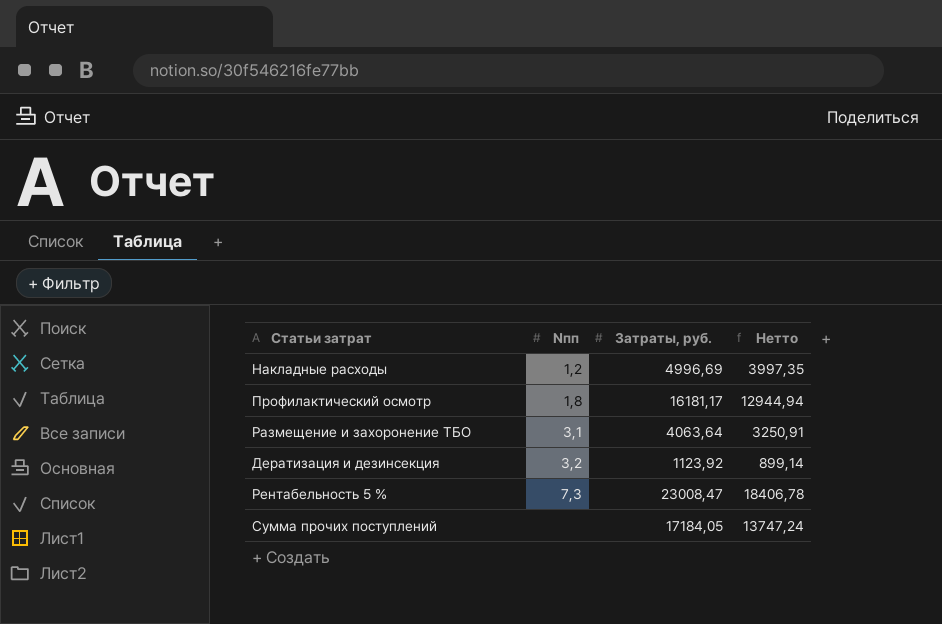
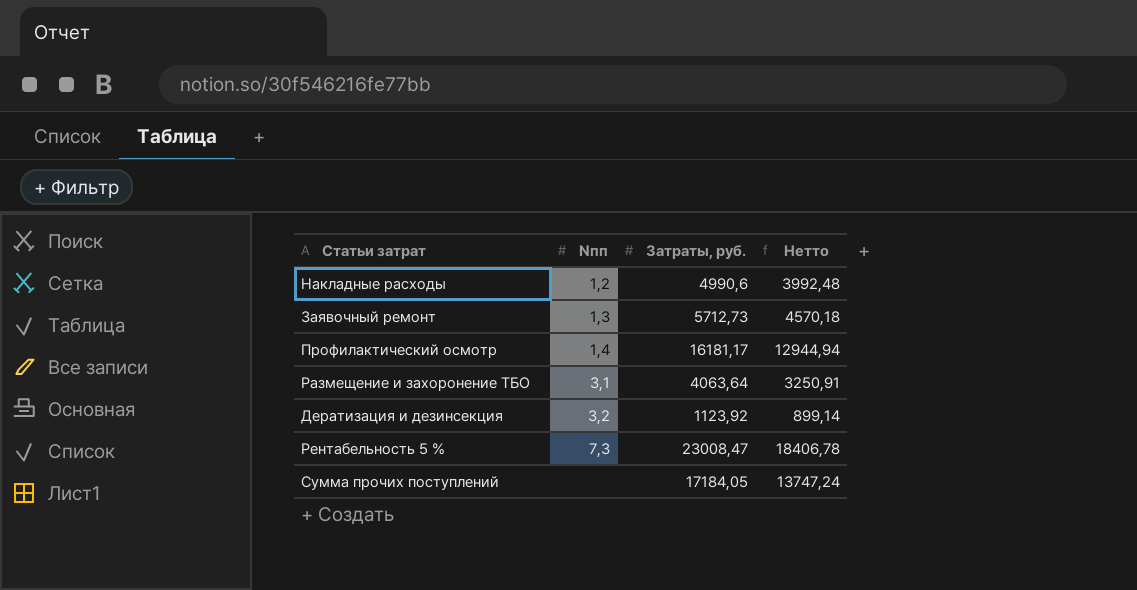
Накладные расходы | Затраты, руб.: 4996,69 -> 4990,6
Накладные расходы | Нетто: 3997,35 -> 3992,48
row Заявочный ремонт: none -> 1,3 | 5712,73 | 4570,18
Профилактический осмотр | Nпп: 1,8 -> 1,4

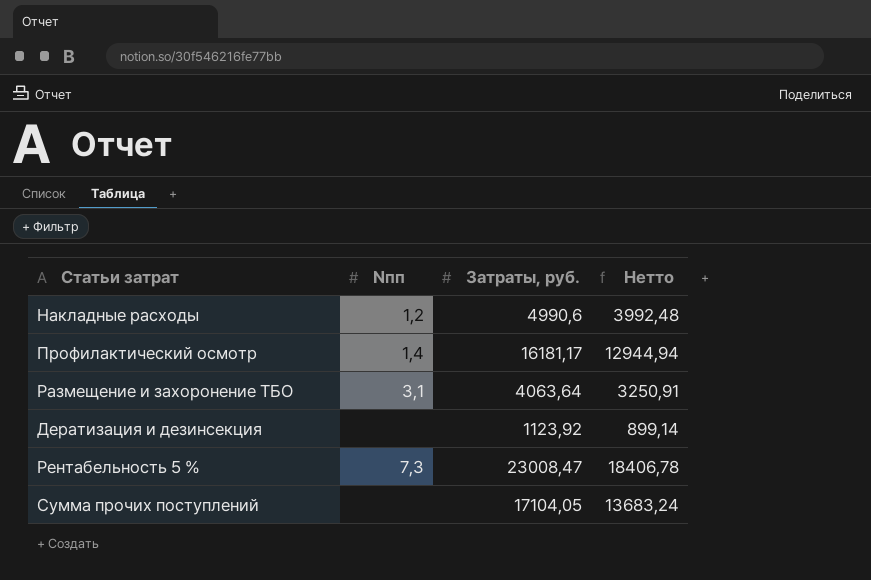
row Заявочный ремонт: 1,3 | 5712,73 | 4570,18 -> none
Дератизация и дезинсекция | Nпп: 3,2 -> none
Сумма прочих поступлений | Затраты, руб.: 17184,05 -> 17104,05
Сумма прочих поступлений | Нетто: 13747,24 -> 13683,24

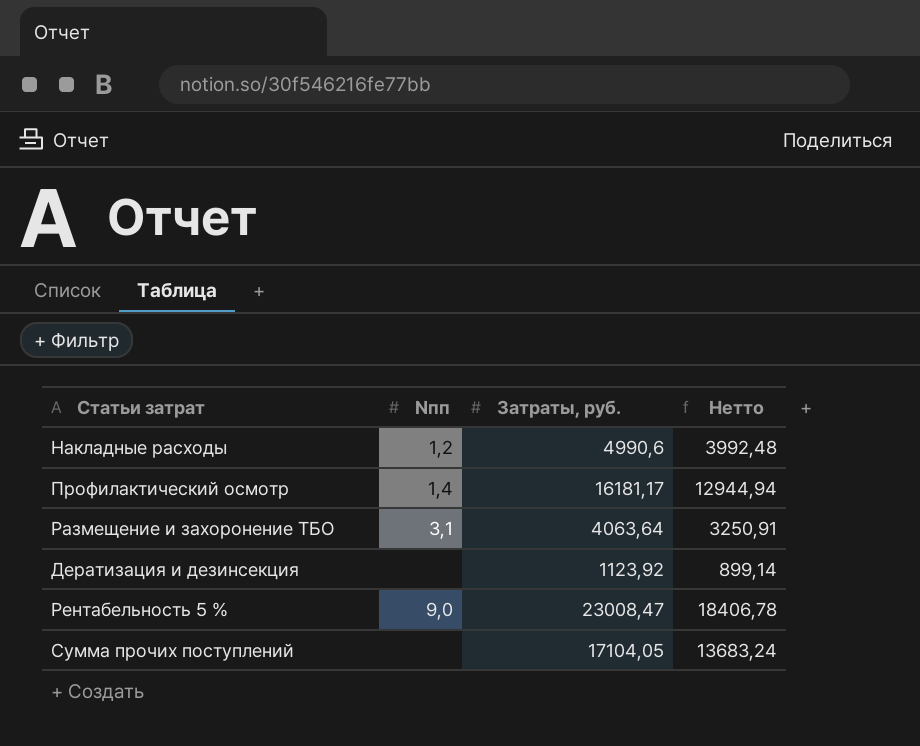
Рентабельность 5 % | Nпп: 7,3 -> 9,0

